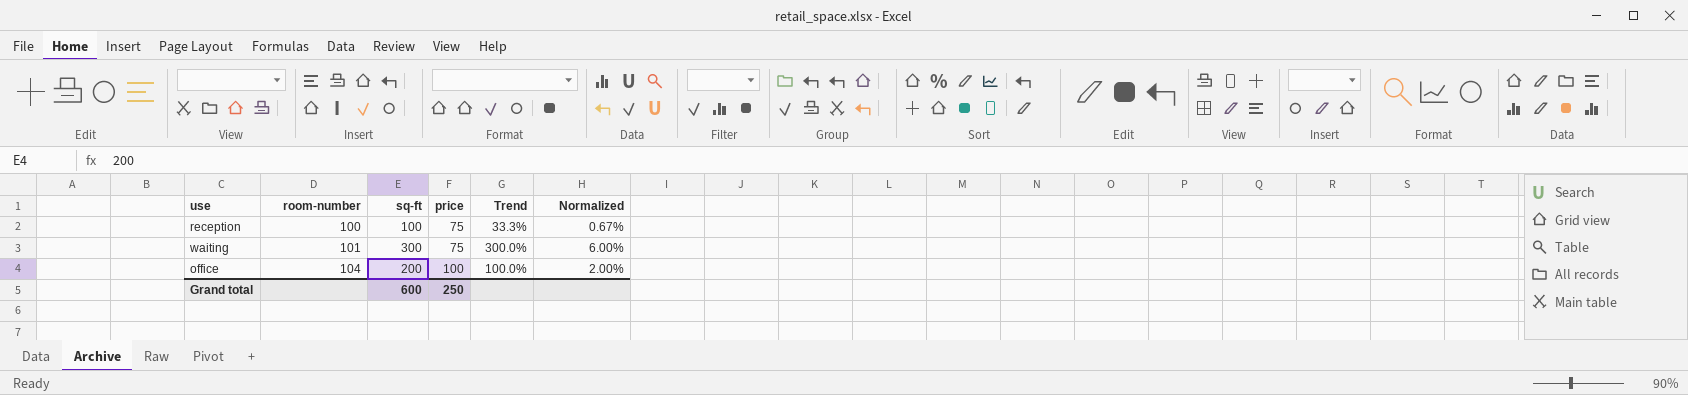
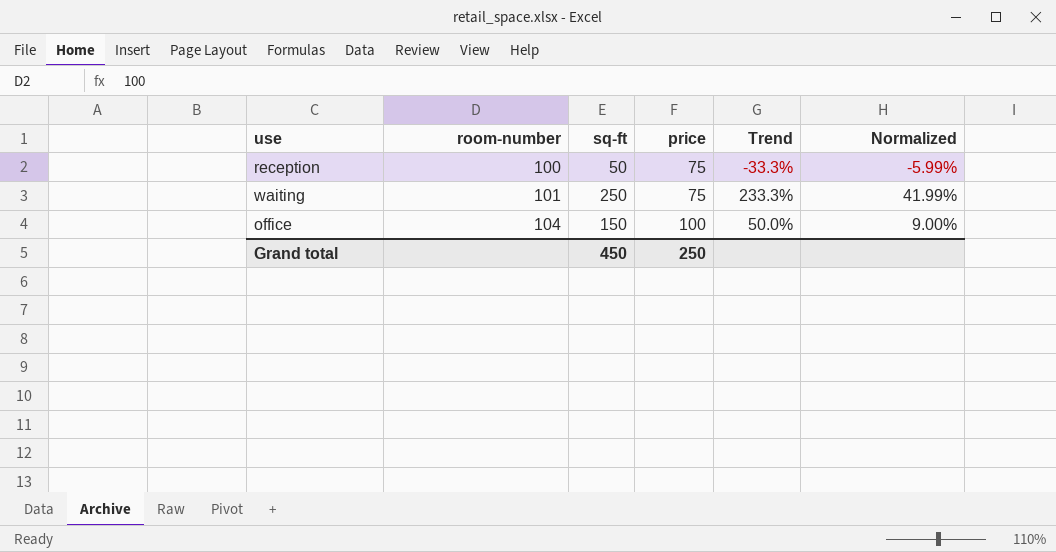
column Normalized | formula: [Trend] * 0.02 -> [Trend] * 0.18
reception | sq-ft: 100 -> 50
reception | Trend: 33.3% -> -33.3%
waiting | sq-ft: 300 -> 250
waiting | Trend: 300.0% -> 233.3%
office | sq-ft: 200 -> 150
office | Trend: 100.0% -> 50.0%
Grand total | sq-ft: 600 -> 450

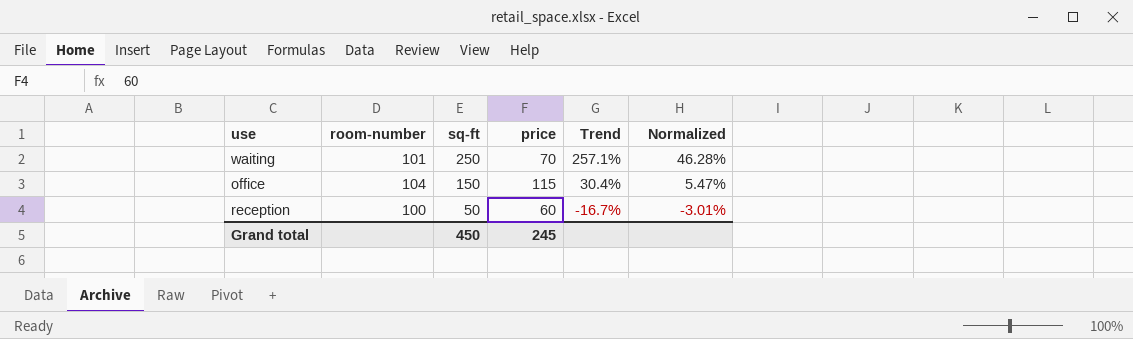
row order: room-number ascending -> sq-ft descending
waiting | price: 75 -> 70
waiting | Trend: 233.3% -> 257.1%
waiting | Normalized: 41.99% -> 46.28%
office | price: 100 -> 115
office | Trend: 50.0% -> 30.4%
office | Normalized: 9.00% -> 5.47%
reception | price: 75 -> 60
reception | Trend: -33.3% -> -16.7%
reception | Normalized: -5.99% -> -3.01%
Grand total | price: 250 -> 245

